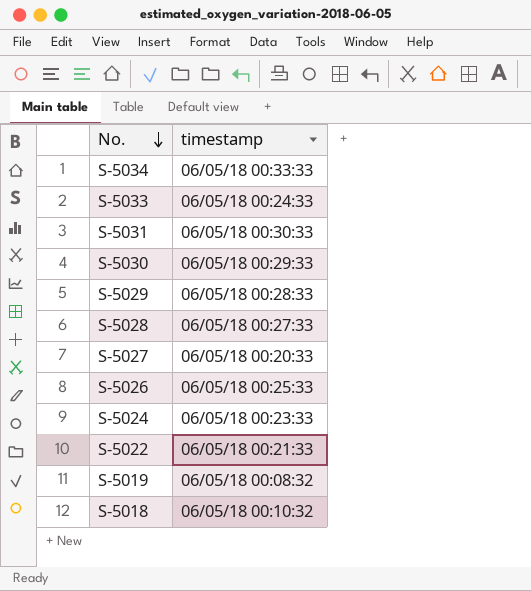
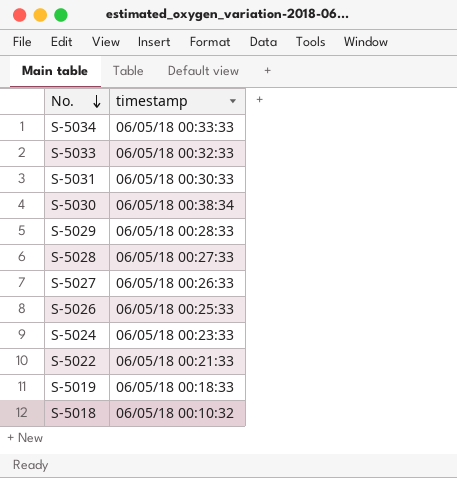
S-5033 | timestamp: 06/05/18 00:24:33 -> 06/05/18 00:32:33
S-5030 | timestamp: 06/05/18 00:29:33 -> 06/05/18 00:38:34
S-5027 | timestamp: 06/05/18 00:20:33 -> 06/05/18 00:26:33
S-5019 | timestamp: 06/05/18 00:08:32 -> 06/05/18 00:18:33

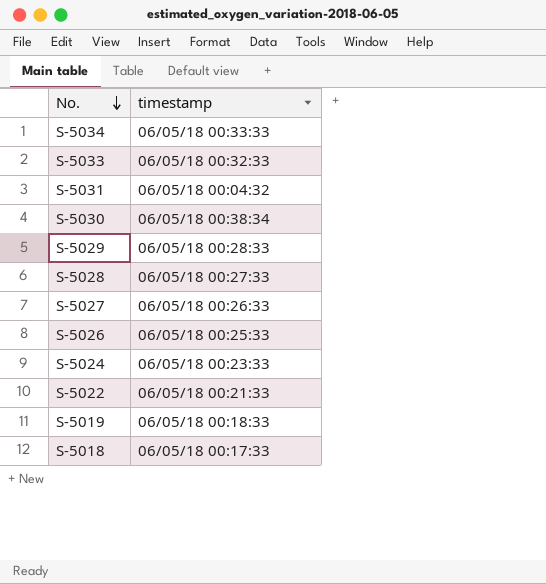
S-5031 | timestamp: 06/05/18 00:30:33 -> 06/05/18 00:04:32
S-5018 | timestamp: 06/05/18 00:10:32 -> 06/05/18 00:17:33

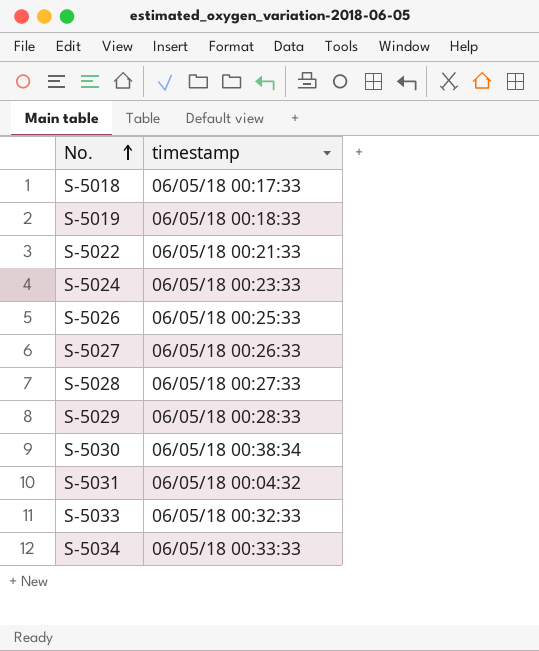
row order: No. descending -> No. ascending

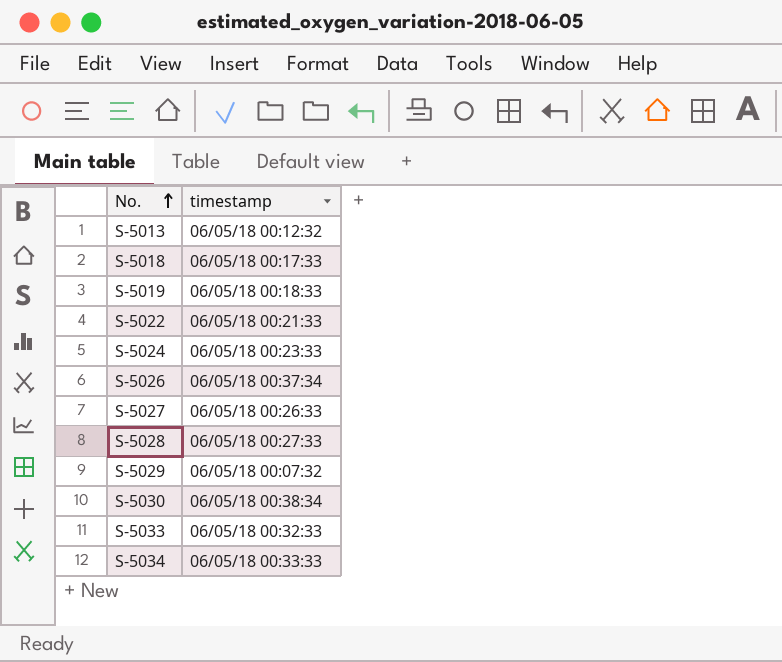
row S-5031: 06/05/18 00:04:32 -> none
row S-5013: none -> 06/05/18 00:12:32
S-5026 | timestamp: 06/05/18 00:25:33 -> 06/05/18 00:37:34
S-5029 | timestamp: 06/05/18 00:28:33 -> 06/05/18 00:07:32

